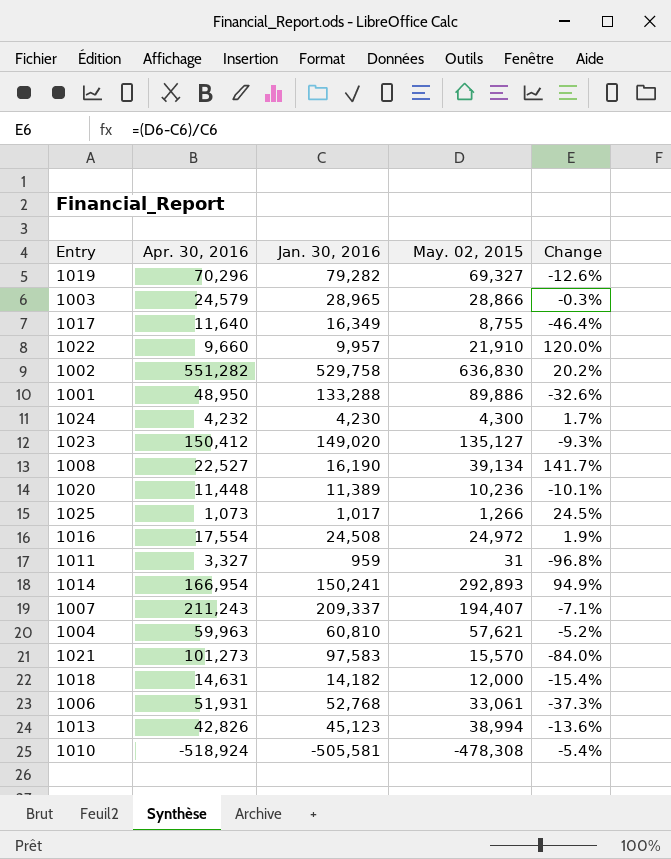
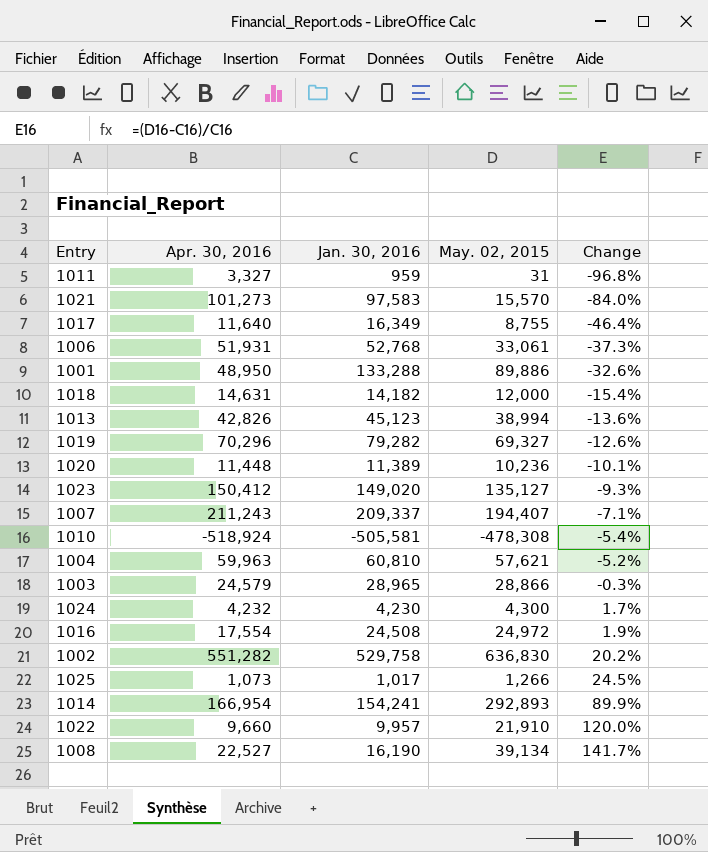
row order: none -> Change ascending
1014 | Jan. 30, 2016: 150,241 -> 154,241
1014 | Change: 94.9% -> 89.9%

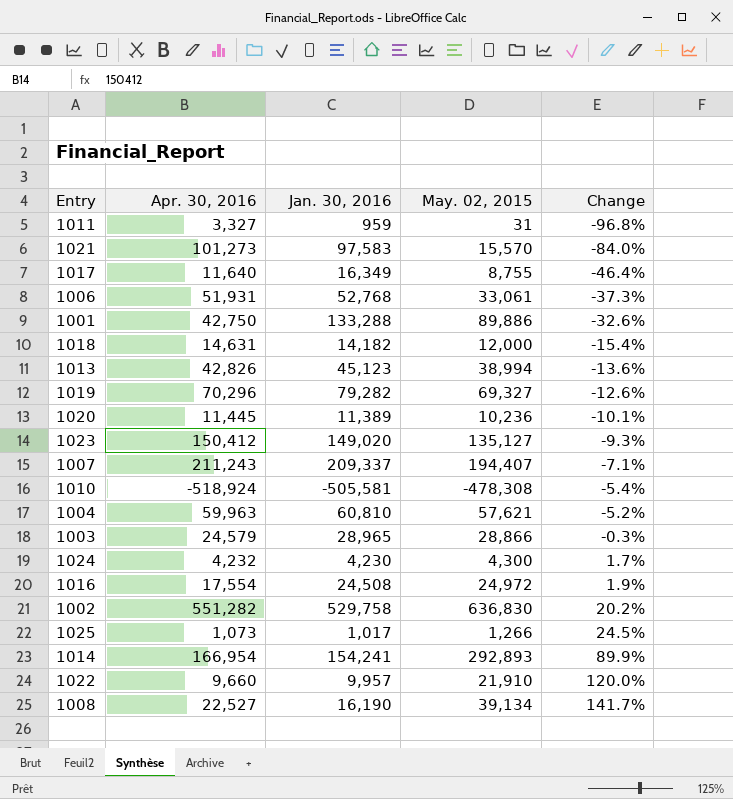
1001 | Apr. 30, 2016: 48,950 -> 42,750
1020 | Apr. 30, 2016: 11,448 -> 11,445

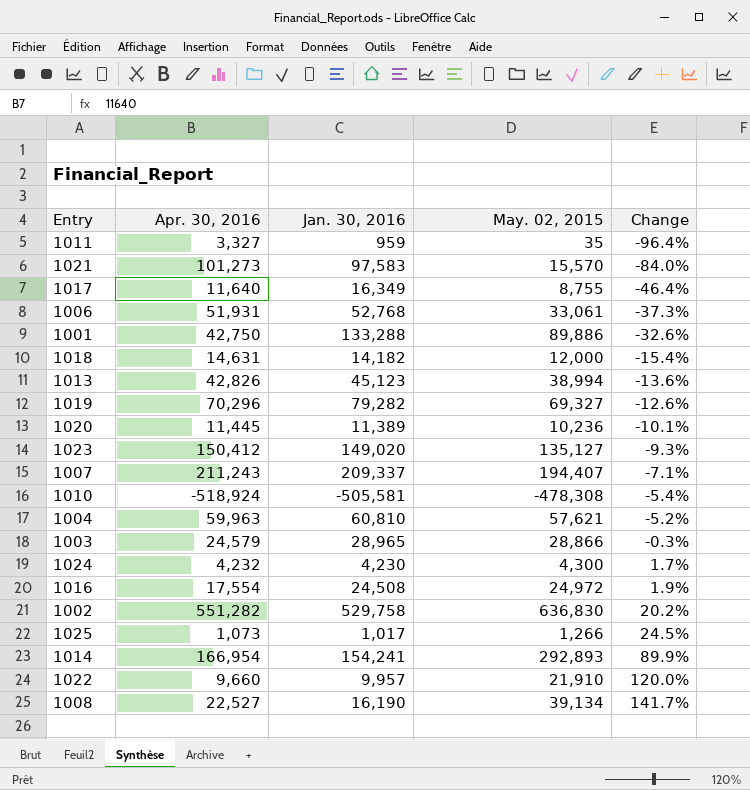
1011 | May. 02, 2015: 31 -> 35
1011 | Change: -96.8% -> -96.4%

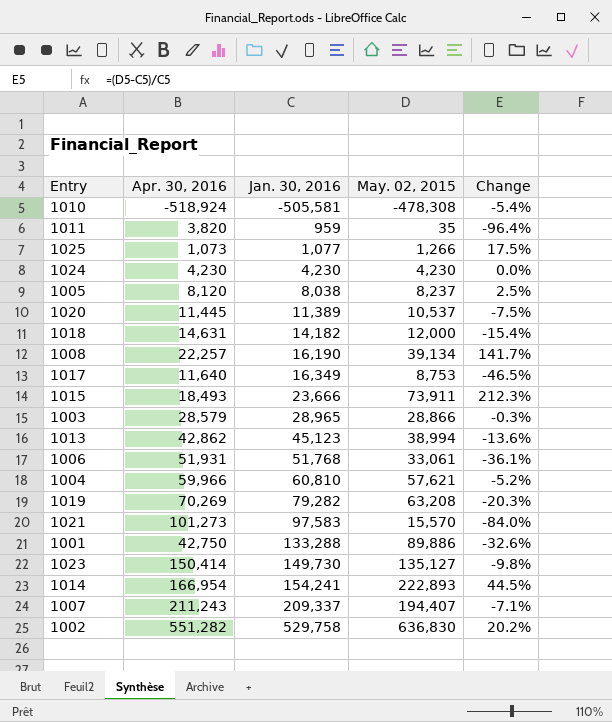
row order: Change ascending -> Jan. 30, 2016 ascending
row 1016: 17,554 | 24,508 | 24,972 | 1.9% -> none
row 1022: 9,660 | 9,957 | 21,910 | 120.0% -> none
1011 | Apr. 30, 2016: 3,327 -> 3,820
1025 | Jan. 30, 2016: 1,017 -> 1,077
1025 | Change: 24.5% -> 17.5%
1024 | Apr. 30, 2016: 4,232 -> 4,230
1024 | May. 02, 2015: 4,300 -> 4,230
1024 | Change: 1.7% -> 0.0%
row 1005: none -> 8,120 | 8,038 | 8,237 | 2.5%
1020 | May. 02, 2015: 10,236 -> 10,537
1020 | Change: -10.1% -> -7.5%
1008 | Apr. 30, 2016: 22,527 -> 22,257
1017 | May. 02, 2015: 8,755 -> 8,753
1017 | Change: -46.4% -> -46.5%
row 1015: none -> 18,493 | 23,666 | 73,911 | 212.3%
1003 | Apr. 30, 2016: 24,579 -> 28,579
1013 | Apr. 30, 2016: 42,826 -> 42,862
1006 | Jan. 30, 2016: 52,768 -> 51,768
1006 | Change: -37.3% -> -36.1%
1004 | Apr. 30, 2016: 59,963 -> 59,966
1019 | Apr. 30, 2016: 70,296 -> 70,269
1019 | May. 02, 2015: 69,327 -> 63,208
1019 | Change: -12.6% -> -20.3%
1023 | Apr. 30, 2016: 150,412 -> 150,414
1023 | Jan. 30, 2016: 149,020 -> 149,730
1023 | Change: -9.3% -> -9.8%
1014 | May. 02, 2015: 292,893 -> 222,893
1014 | Change: 89.9% -> 44.5%

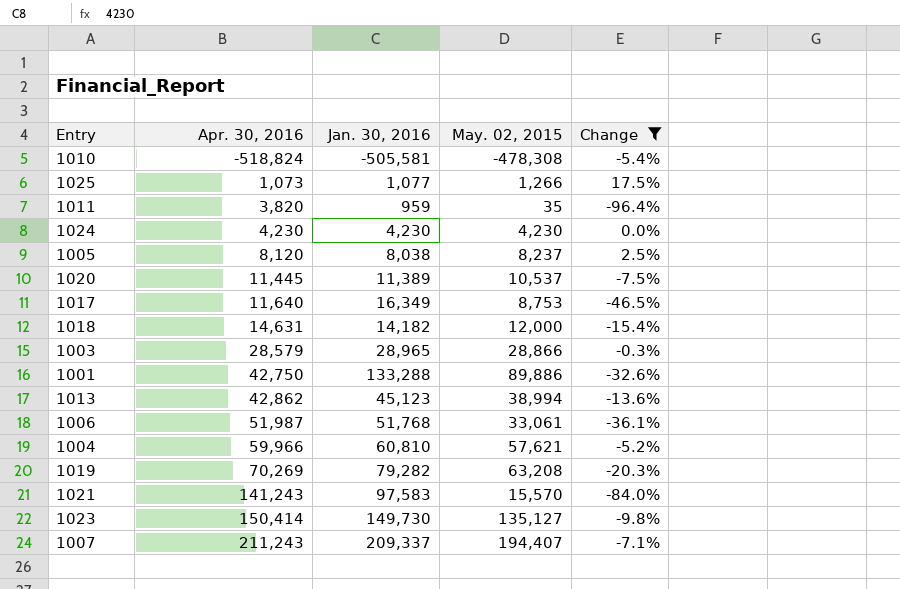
filter: none -> Change <= 17.5%
row order: Jan. 30, 2016 ascending -> Apr. 30, 2016 ascending
1010 | Apr. 30, 2016: -518,924 -> -518,824
1006 | Apr. 30, 2016: 51,931 -> 51,987
1021 | Apr. 30, 2016: 101,273 -> 141,243

